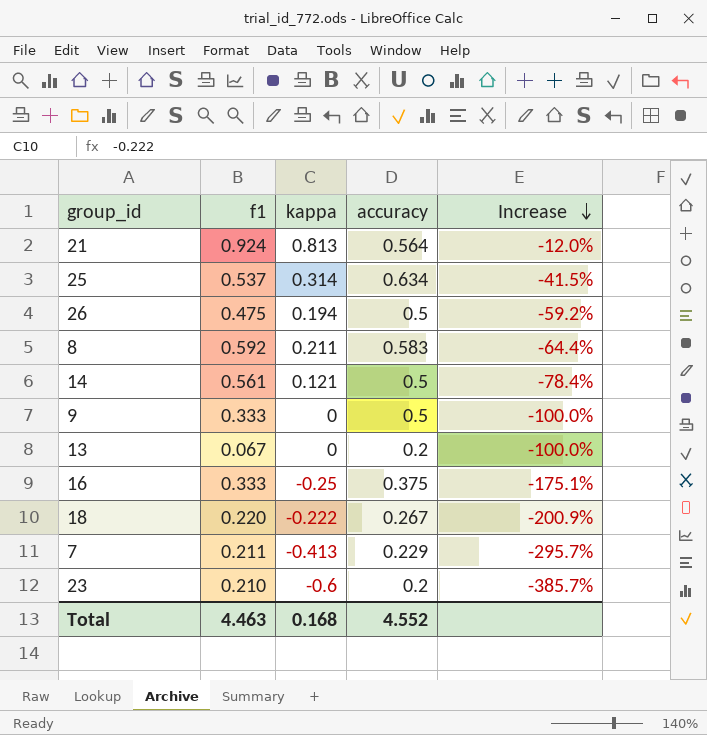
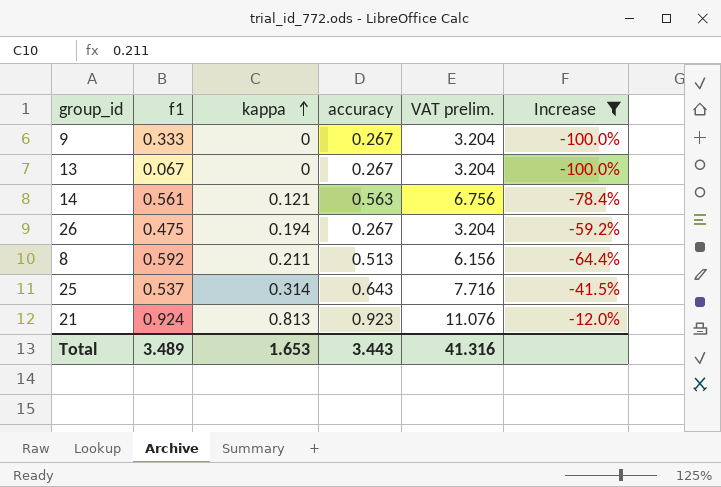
filter: none -> Increase >= -100.0%
row order: Increase descending -> kappa ascending
column VAT prelim. | formula: none -> [accuracy] * 12
9 | accuracy: 0.5 -> 0.267
13 | accuracy: 0.2 -> 0.267
14 | accuracy: 0.5 -> 0.563
26 | accuracy: 0.5 -> 0.267
8 | accuracy: 0.583 -> 0.513
25 | accuracy: 0.634 -> 0.643
21 | accuracy: 0.564 -> 0.923
Total | f1: 4.463 -> 3.489
Total | kappa: 0.168 -> 1.653
Total | accuracy: 4.552 -> 3.443

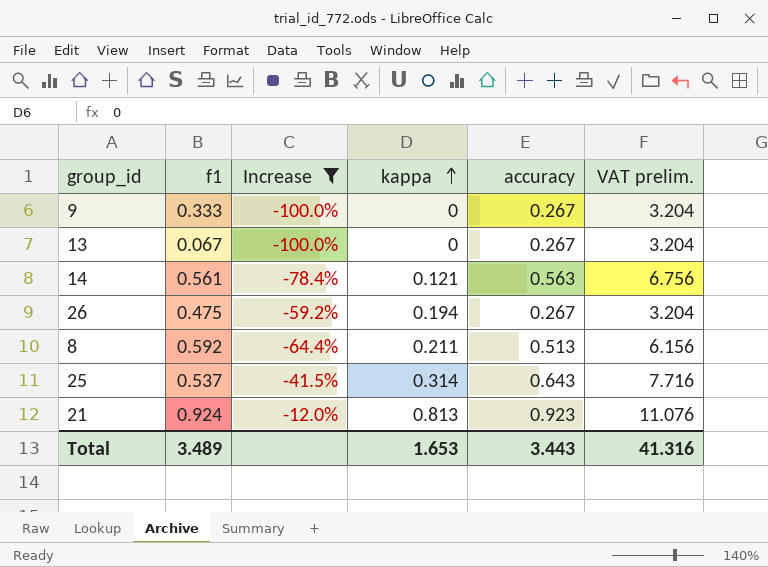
column Increase | position: 6 -> 3

